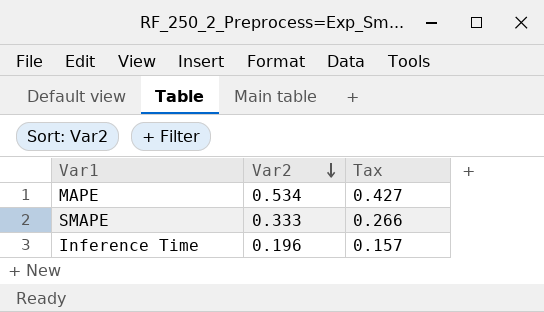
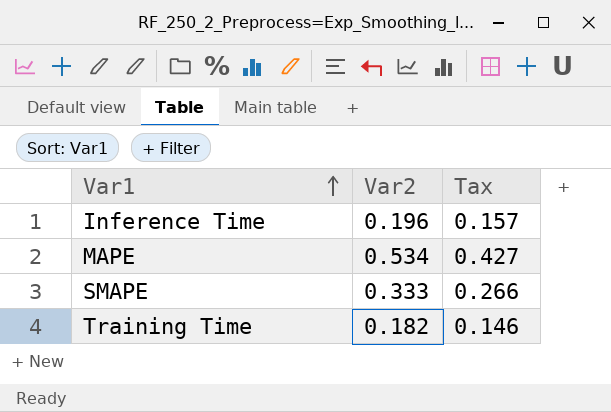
row order: Var2 descending -> Var1 ascending
row Training Time: none -> 0.182 | 0.146

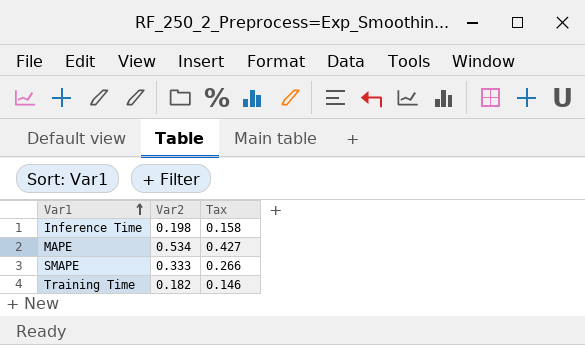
Inference Time | Var2: 0.196 -> 0.198
Inference Time | Tax: 0.157 -> 0.158

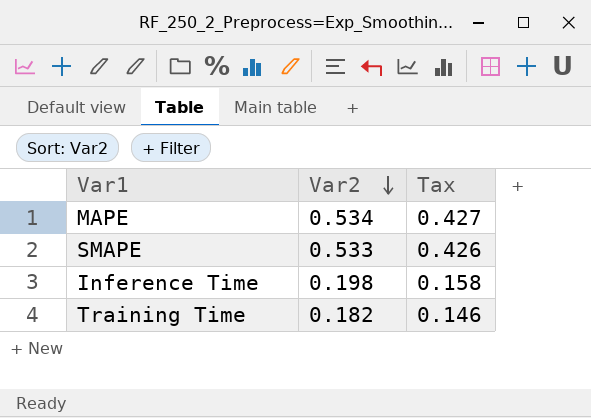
row order: Var1 ascending -> Var2 descending
SMAPE | Var2: 0.333 -> 0.533
SMAPE | Tax: 0.266 -> 0.426

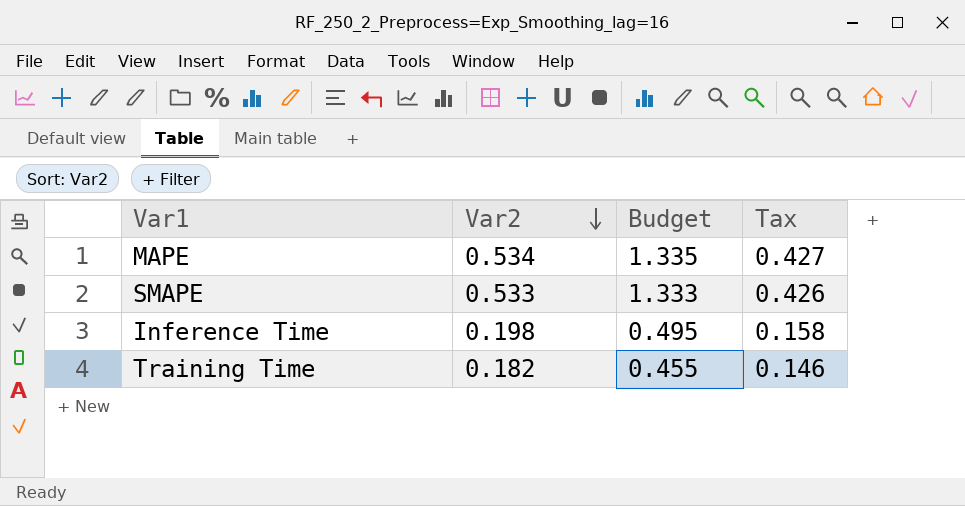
column Budget | formula: none -> [Var2] * 2.5

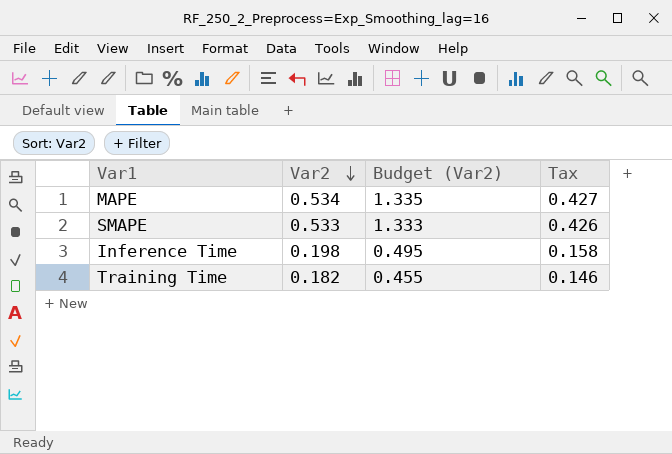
column name: Budget -> Budget (Var2)

